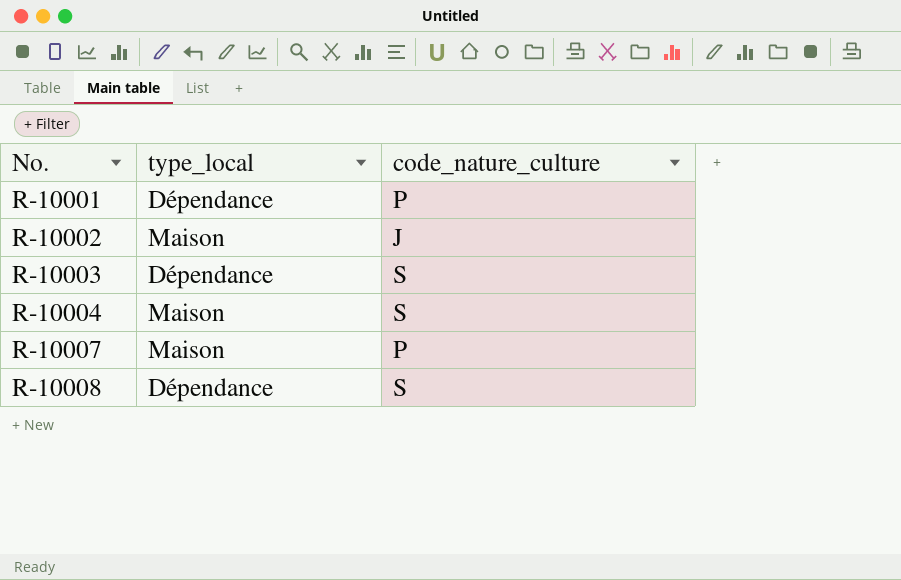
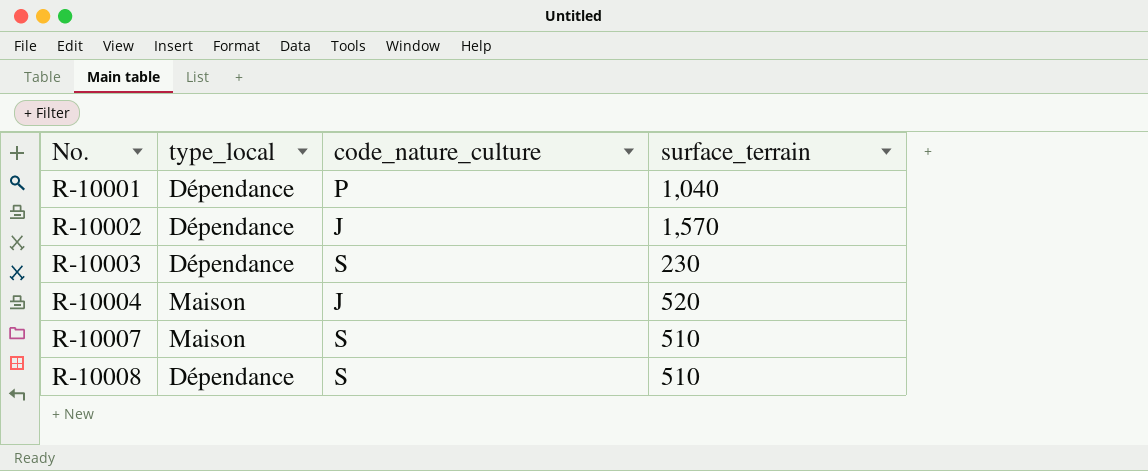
column surface_terrain | position: none -> 4
R-10002 | type_local: Maison -> Dépendance
R-10004 | code_nature_culture: S -> J
R-10007 | code_nature_culture: P -> S

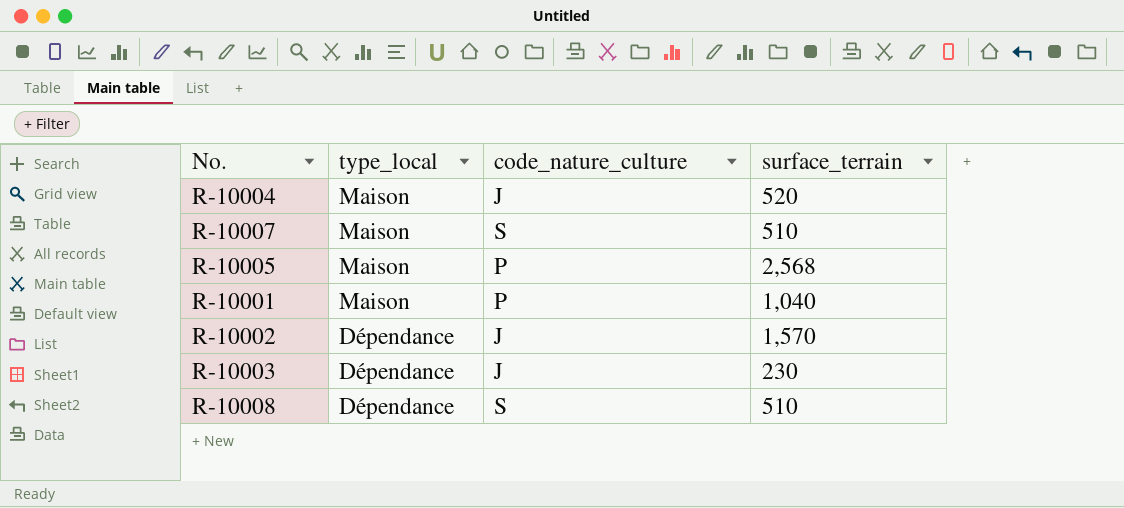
row order: No. ascending -> type_local descending
row R-10005: none -> Maison | P | 2,568
R-10001 | type_local: Dépendance -> Maison
R-10003 | code_nature_culture: S -> J

